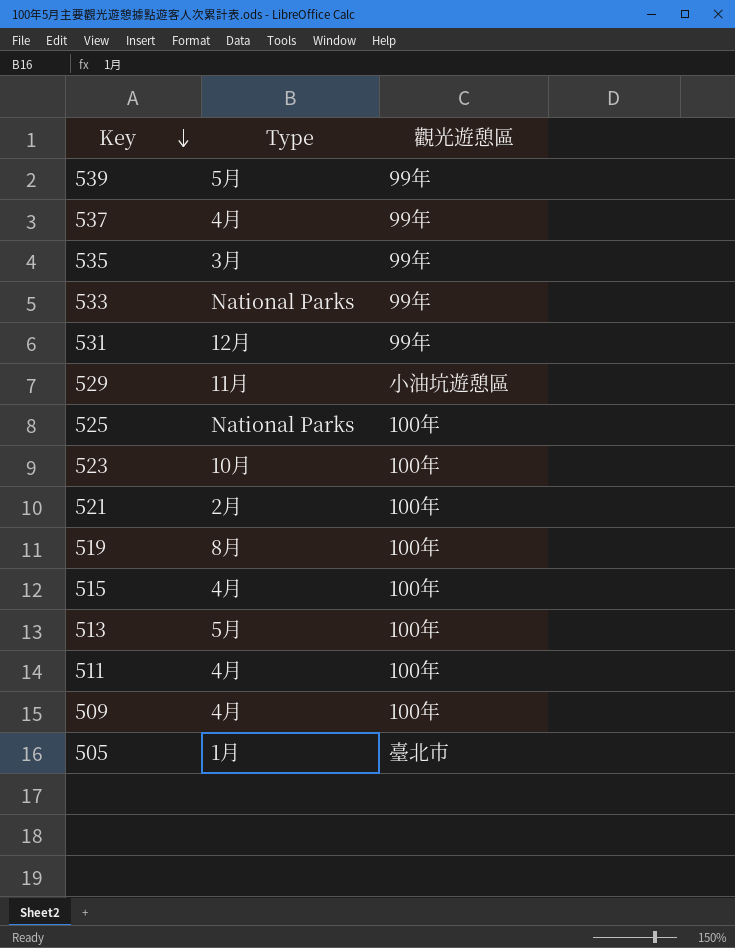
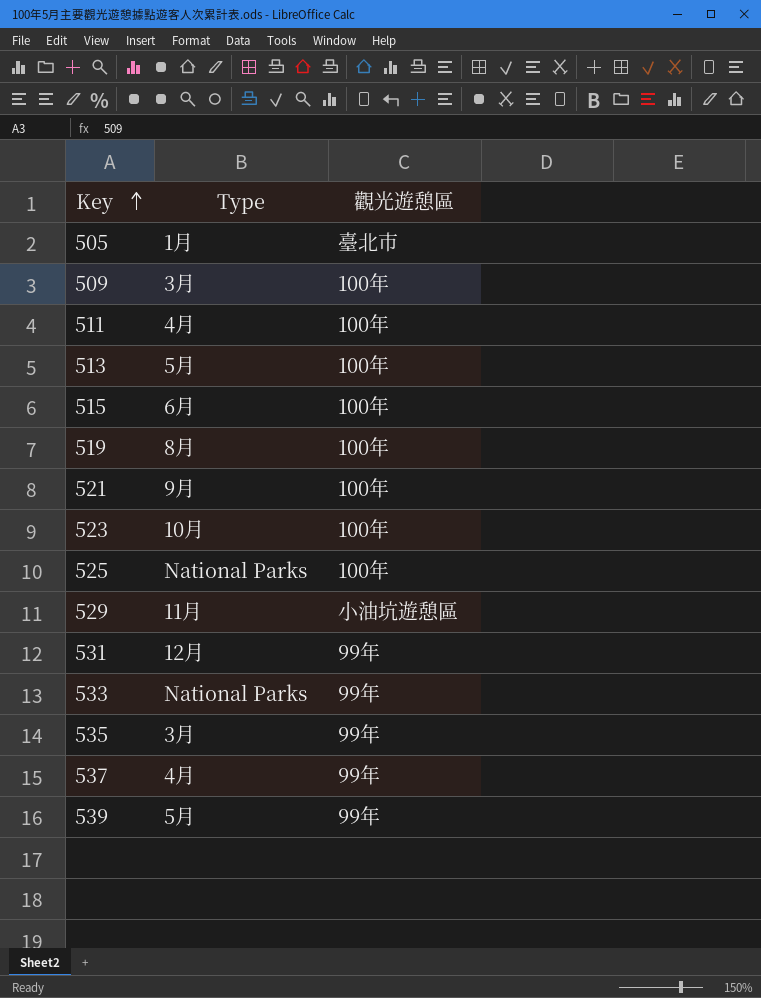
row order: Key descending -> Key ascending
509 | Type: 4月 -> 3月
515 | Type: 4月 -> 6月
521 | Type: 2月 -> 9月

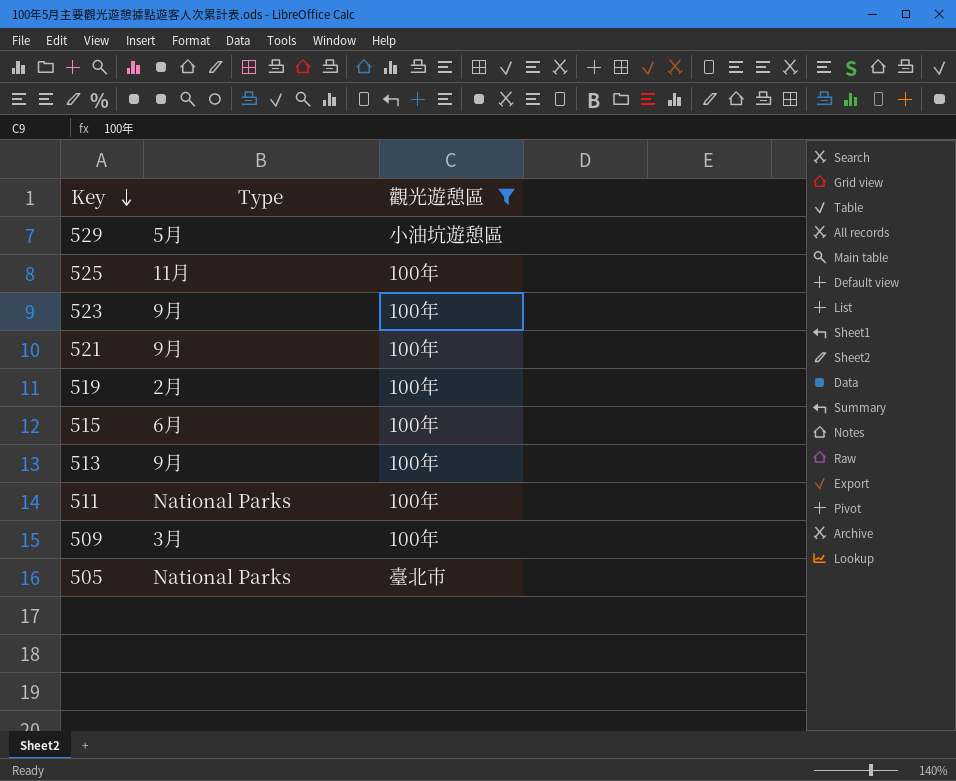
filter: none -> 觀光遊憩區 != 99年
row order: Key ascending -> Key descending
529 | Type: 11月 -> 5月
525 | Type: National Parks -> 11月
523 | Type: 10月 -> 9月
519 | Type: 8月 -> 2月
513 | Type: 5月 -> 9月
511 | Type: 4月 -> National Parks
505 | Type: 1月 -> National Parks

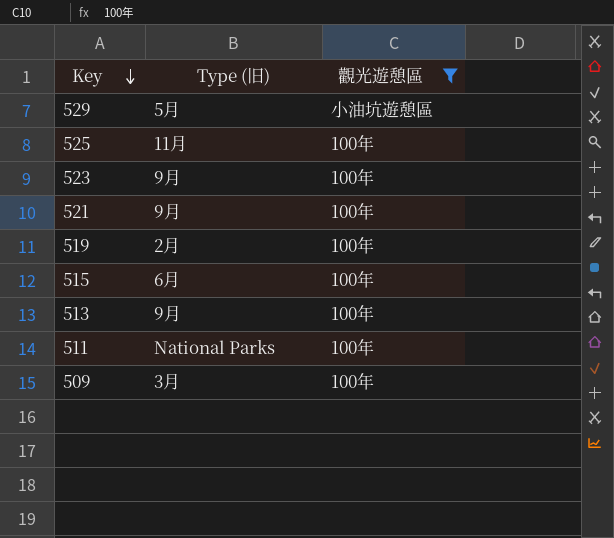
column name: Type -> Type (旧)
row 505: National Parks | 臺北市 -> none

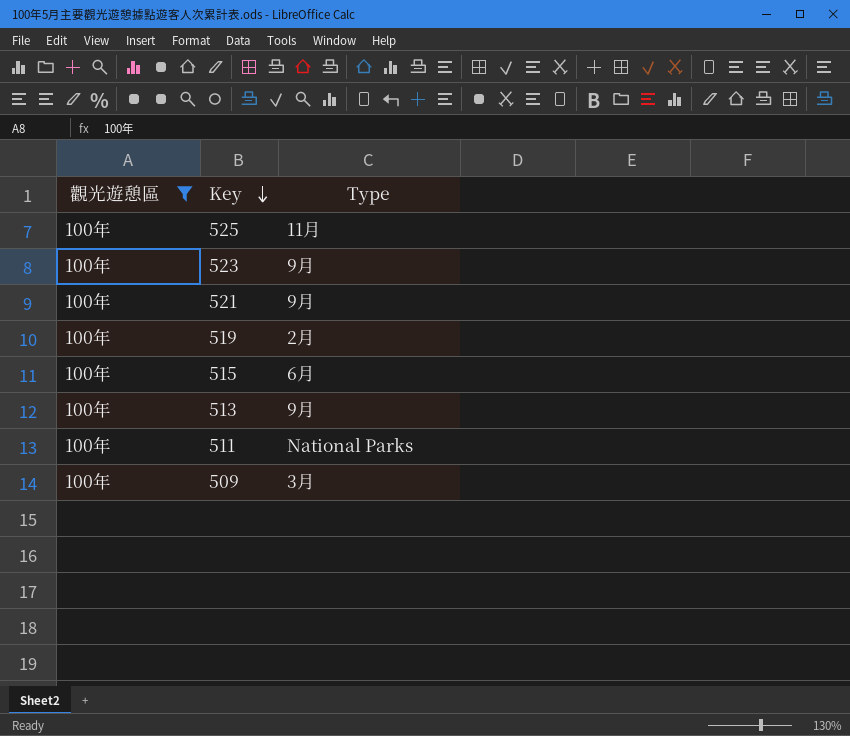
column 觀光遊憩區 | position: 3 -> 1
column name: Type (旧) -> Type
row 529: 5月 | 小油坑遊憩區 -> none

